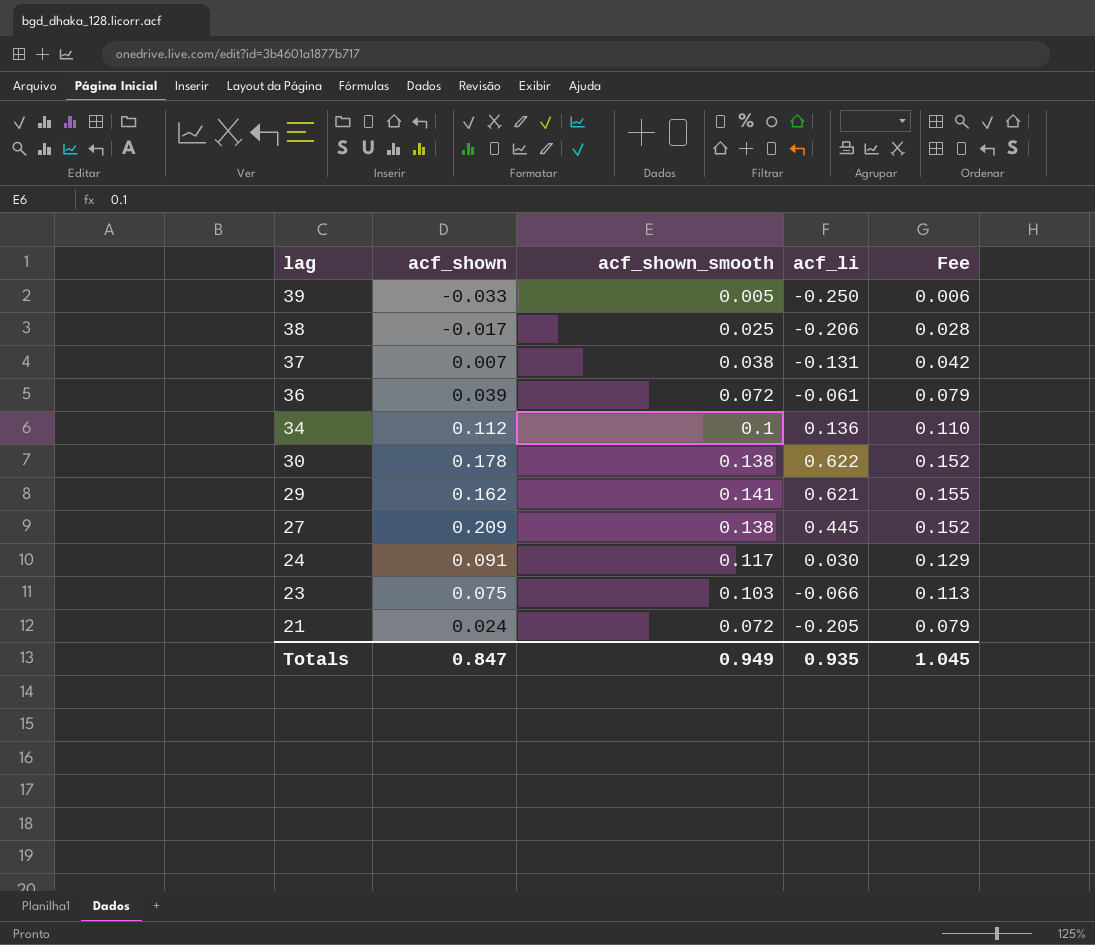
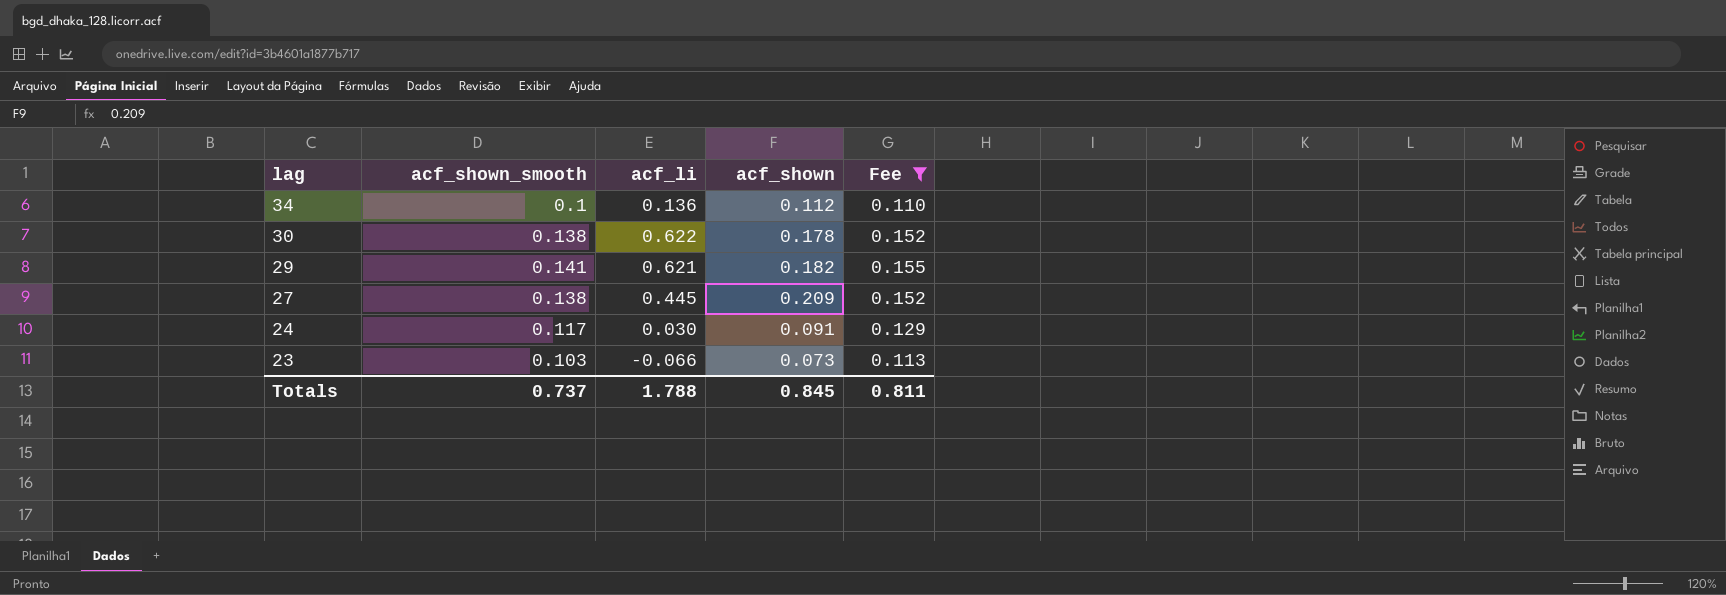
filter: none -> Fee >= 0.110
column acf_shown | position: 2 -> 4
29 | acf_shown: 0.162 -> 0.182
23 | acf_shown: 0.075 -> 0.073
Totals | acf_shown_smooth: 0.949 -> 0.737
Totals | acf_li: 0.935 -> 1.788
Totals | acf_shown: 0.847 -> 0.845
Totals | Fee: 1.045 -> 0.811

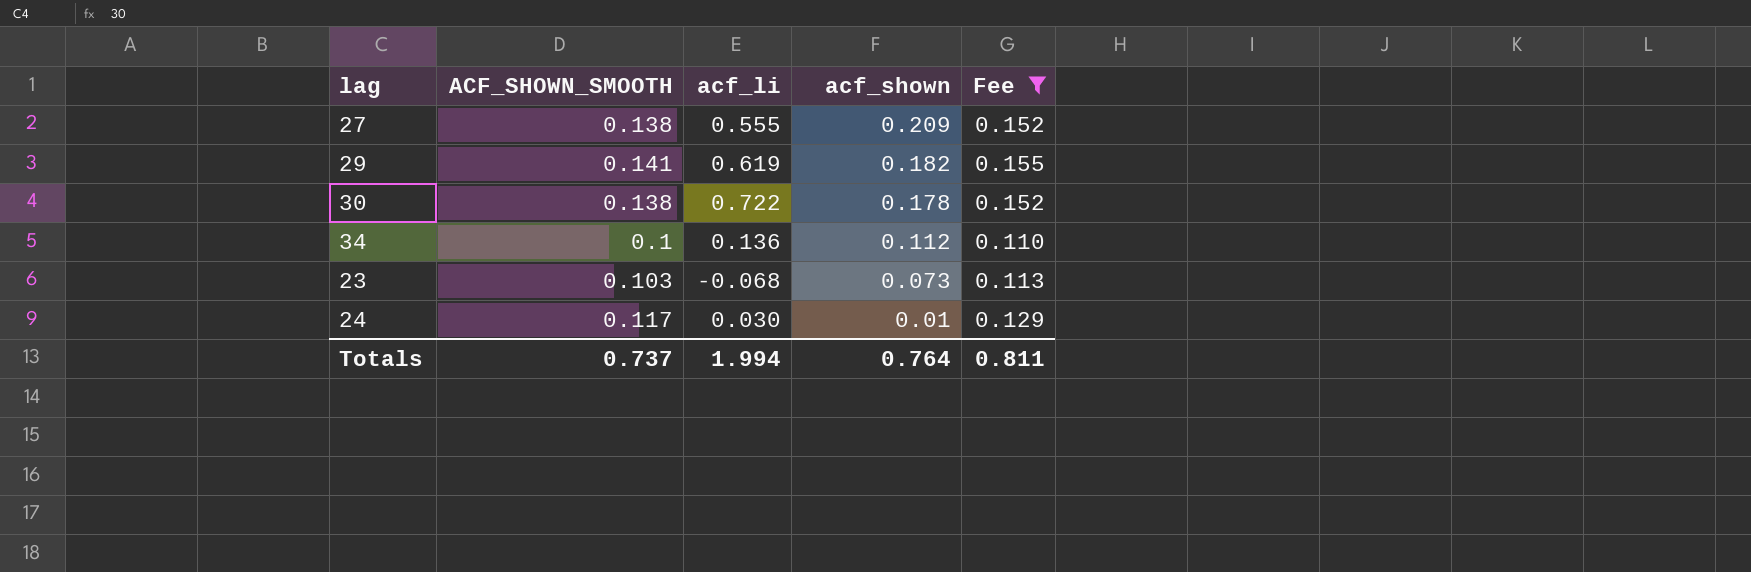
row order: lag descending -> acf_shown descending
column name: acf_shown_smooth -> ACF_SHOWN_SMOOTH
27 | acf_li: 0.445 -> 0.555
29 | acf_li: 0.621 -> 0.619
30 | acf_li: 0.622 -> 0.722
23 | acf_li: -0.066 -> -0.068
24 | acf_shown: 0.091 -> 0.01
Totals | acf_li: 1.788 -> 1.994
Totals | acf_shown: 0.845 -> 0.764

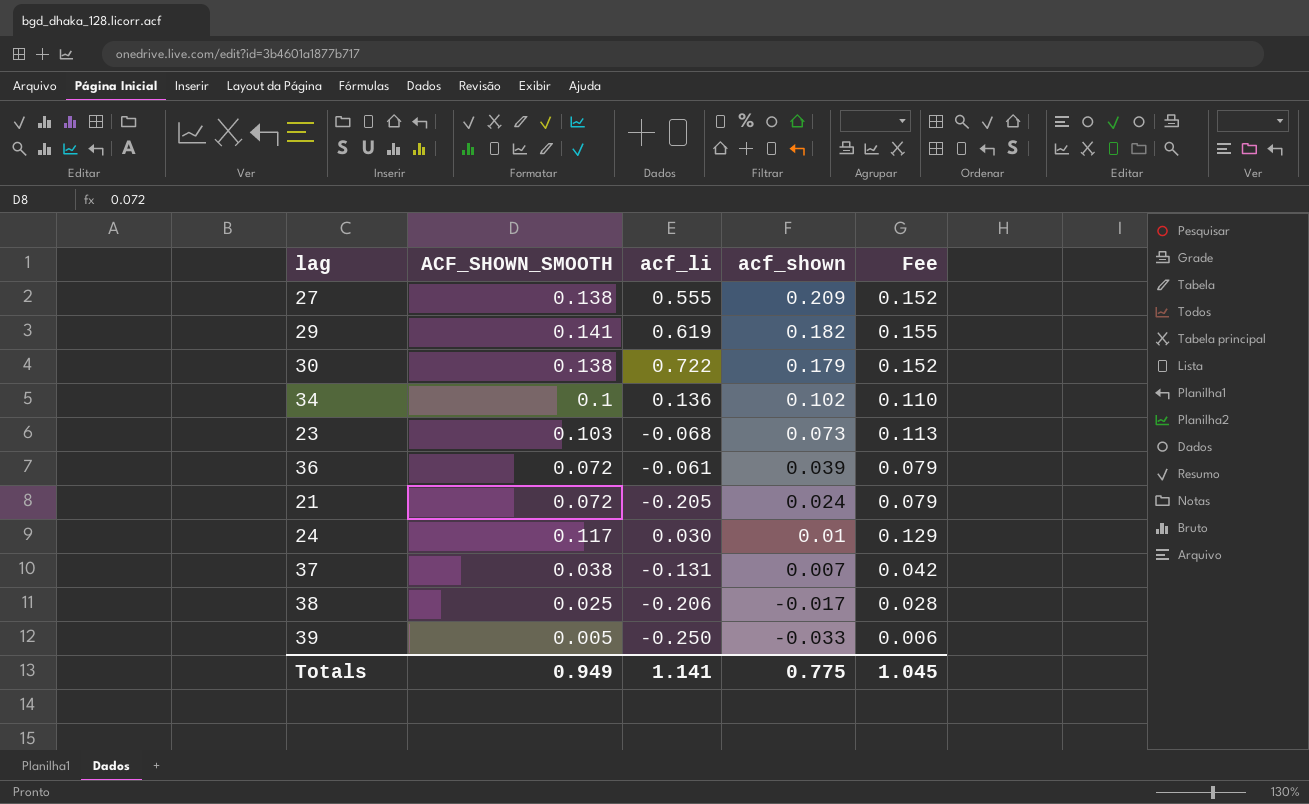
filter: Fee >= 0.110 -> none
30 | acf_shown: 0.178 -> 0.179
34 | acf_shown: 0.112 -> 0.102
Totals | ACF_SHOWN_SMOOTH: 0.737 -> 0.949
Totals | acf_li: 1.994 -> 1.141
Totals | acf_shown: 0.764 -> 0.775
Totals | Fee: 0.811 -> 1.045

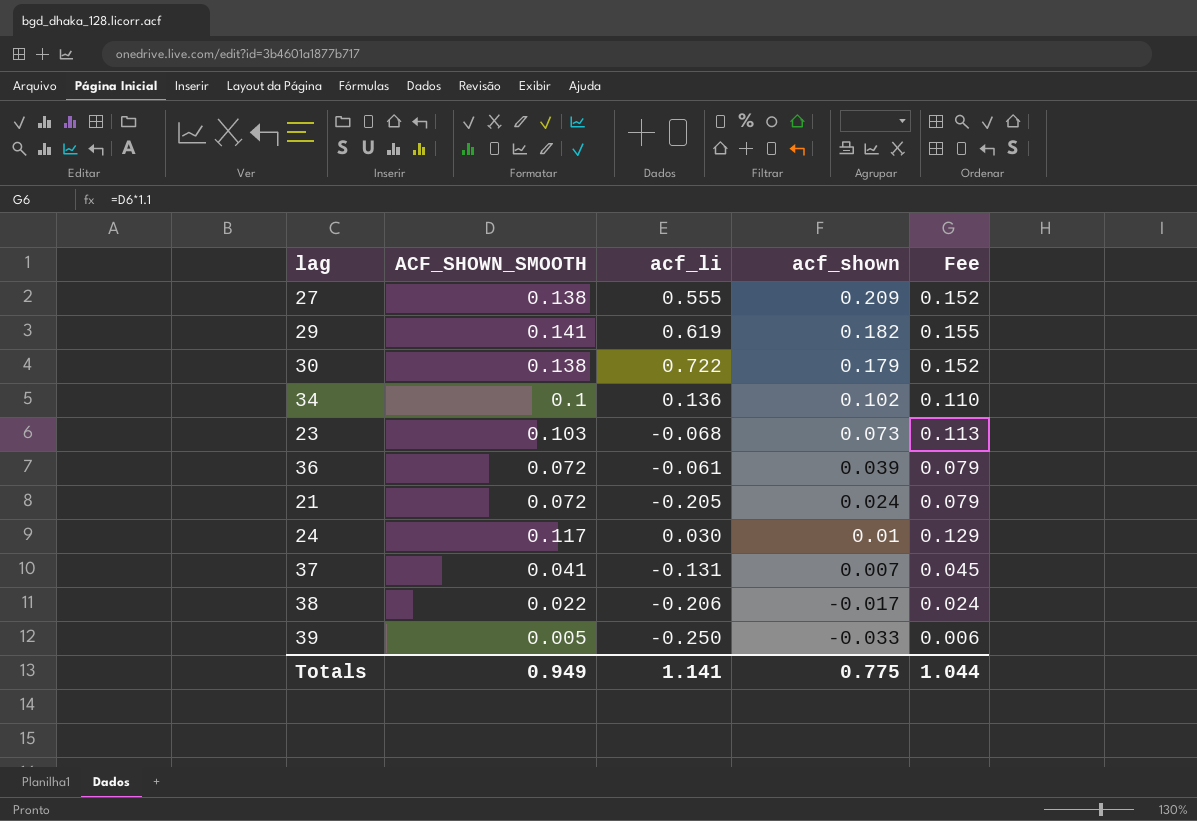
37 | ACF_SHOWN_SMOOTH: 0.038 -> 0.041
37 | Fee: 0.042 -> 0.045
38 | ACF_SHOWN_SMOOTH: 0.025 -> 0.022
38 | Fee: 0.028 -> 0.024
Totals | Fee: 1.045 -> 1.044

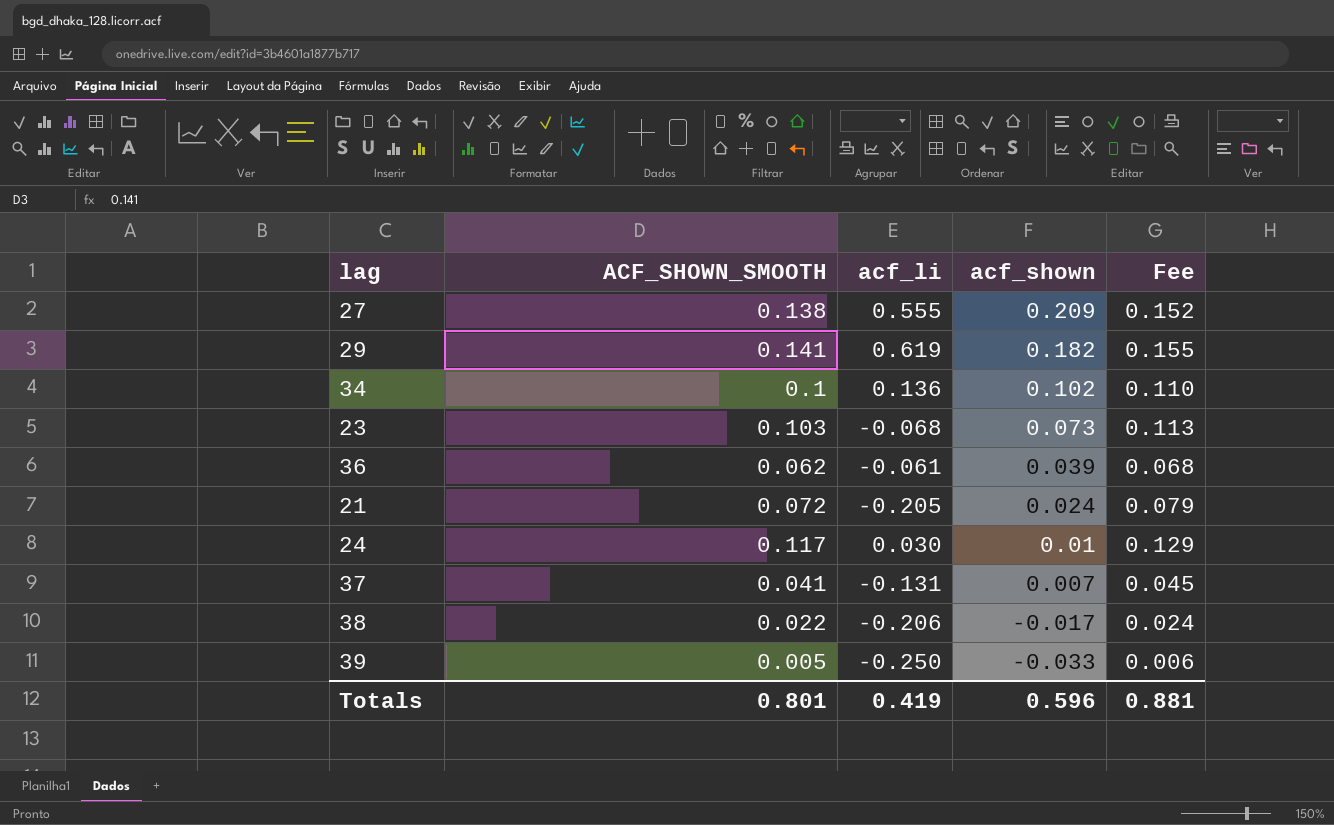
row 30: 0.138 | 0.722 | 0.179 | 0.152 -> none
36 | ACF_SHOWN_SMOOTH: 0.072 -> 0.062
36 | Fee: 0.079 -> 0.068
Totals | ACF_SHOWN_SMOOTH: 0.949 -> 0.801
Totals | acf_li: 1.141 -> 0.419
Totals | acf_shown: 0.775 -> 0.596
Totals | Fee: 1.044 -> 0.881

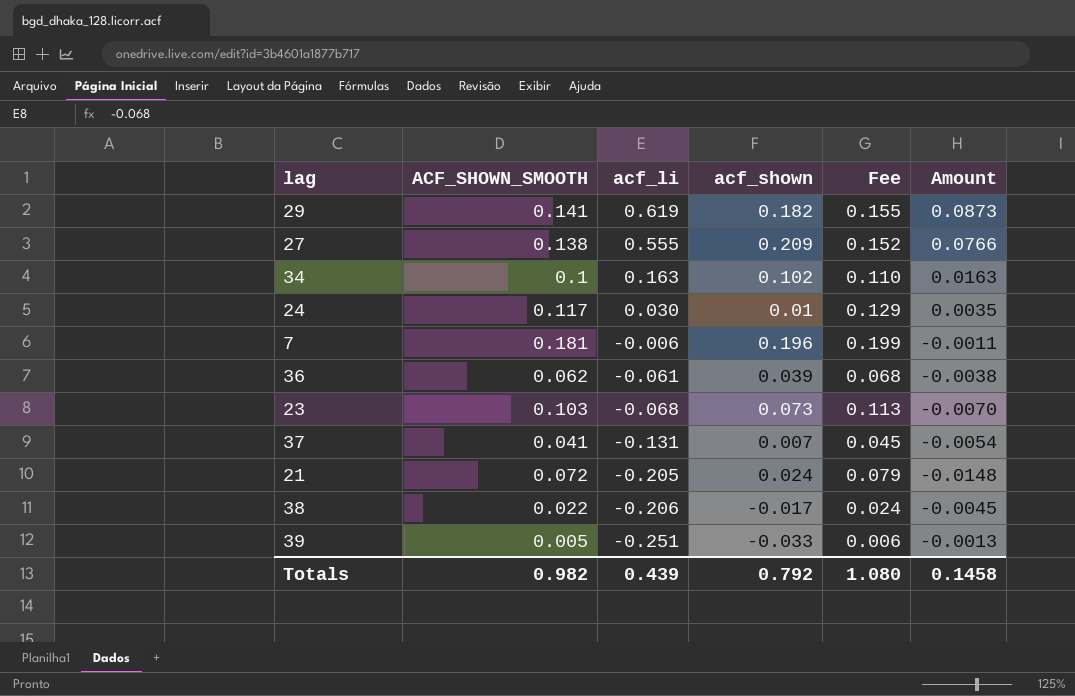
row order: acf_shown descending -> acf_li descending
column Amount | formula: none -> [ACF_SHOWN_SMOOTH] * [acf_li]
34 | acf_li: 0.136 -> 0.163
row 7: none -> 0.181 | -0.006 | 0.196 | 0.199 | -0.0011
39 | acf_li: -0.250 -> -0.251
Totals | ACF_SHOWN_SMOOTH: 0.801 -> 0.982
Totals | acf_li: 0.419 -> 0.439
Totals | acf_shown: 0.596 -> 0.792
Totals | Fee: 0.881 -> 1.080

